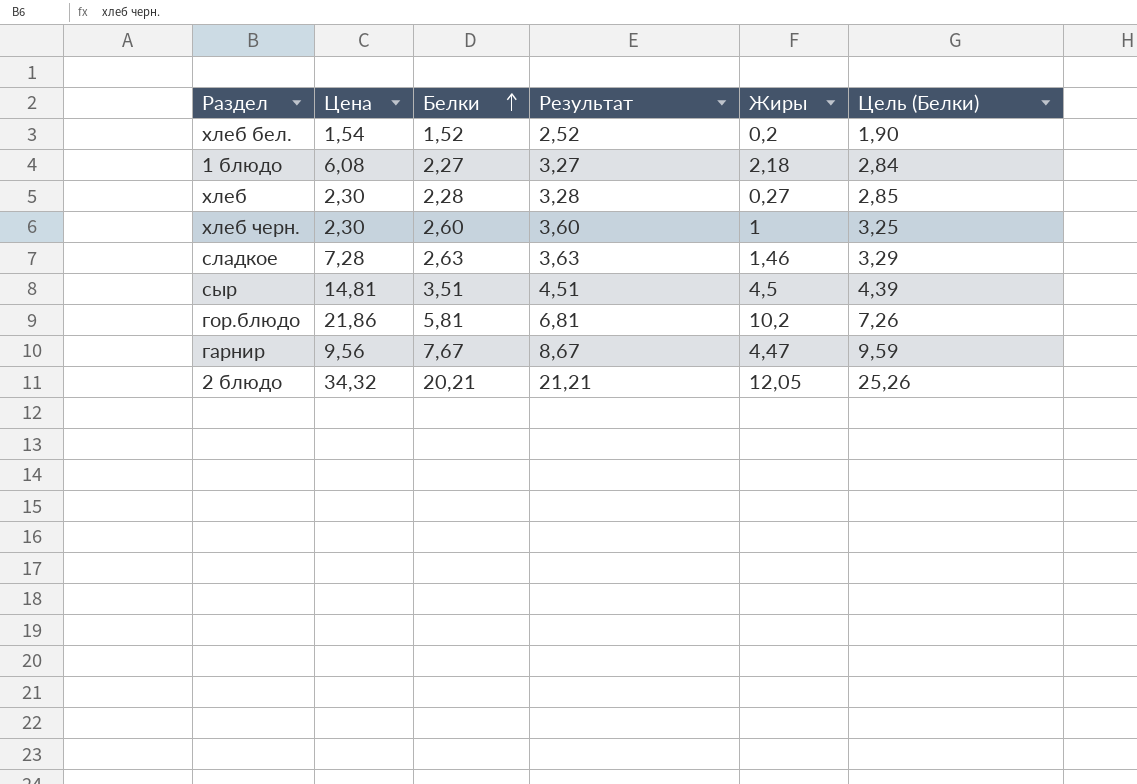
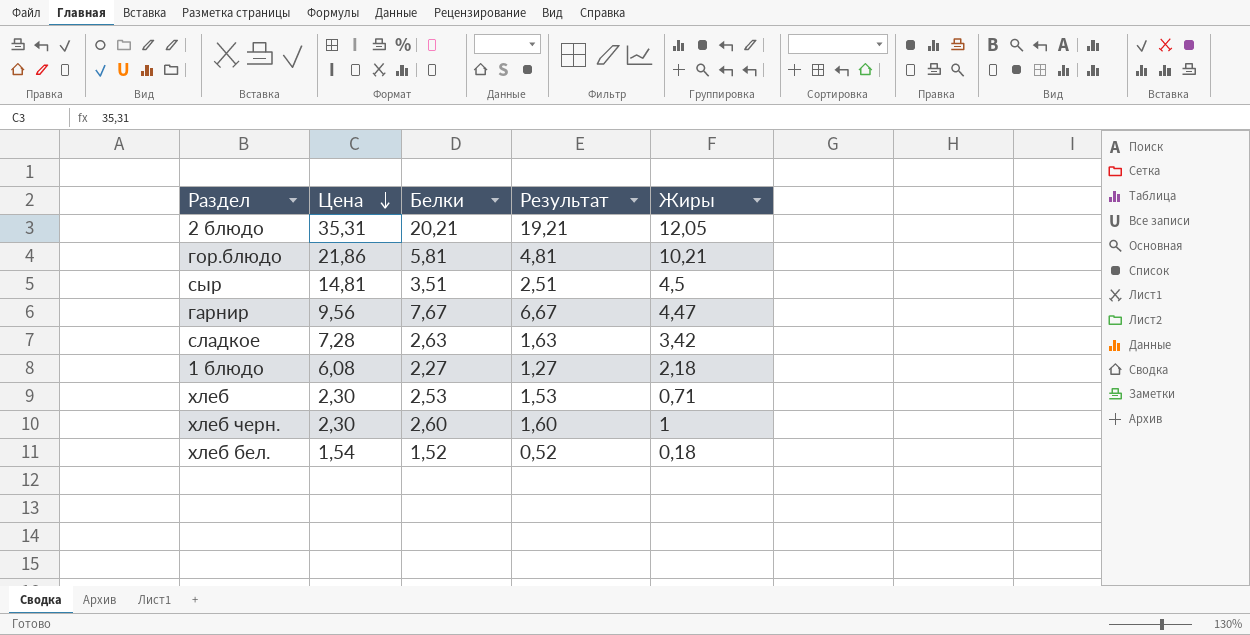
row order: Белки ascending -> Цена descending
column Цель (Белки) | formula: [Белки] * 1,25 -> none
column Результат | formula: [Белки] + 1 -> [Белки] - 1
2 блюдо | Цена: 34,32 -> 35,31
гор.блюдо | Жиры: 10,2 -> 10,21
сладкое | Жиры: 1,46 -> 3,42
хлеб | Белки: 2,28 -> 2,53
хлеб | Жиры: 0,27 -> 0,71
хлеб бел. | Жиры: 0,2 -> 0,18

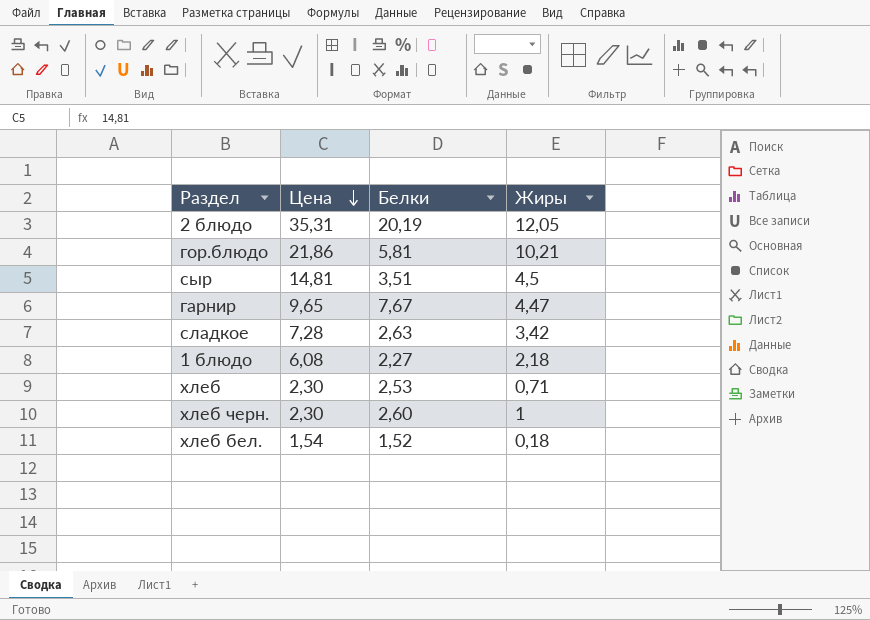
column Результат | formula: [Белки] - 1 -> none
2 блюдо | Белки: 20,21 -> 20,19
гарнир | Цена: 9,56 -> 9,65

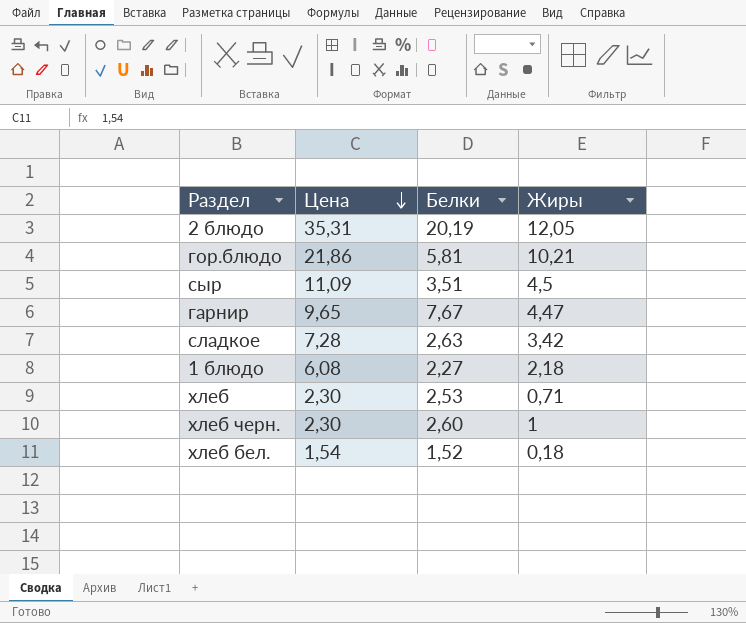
сыр | Цена: 14,81 -> 11,09

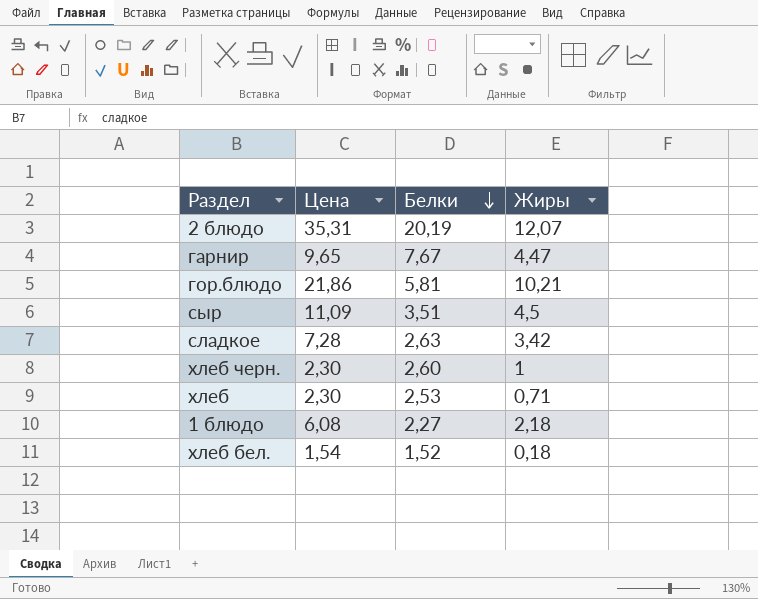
row order: Цена descending -> Белки descending
2 блюдо | Жиры: 12,05 -> 12,07

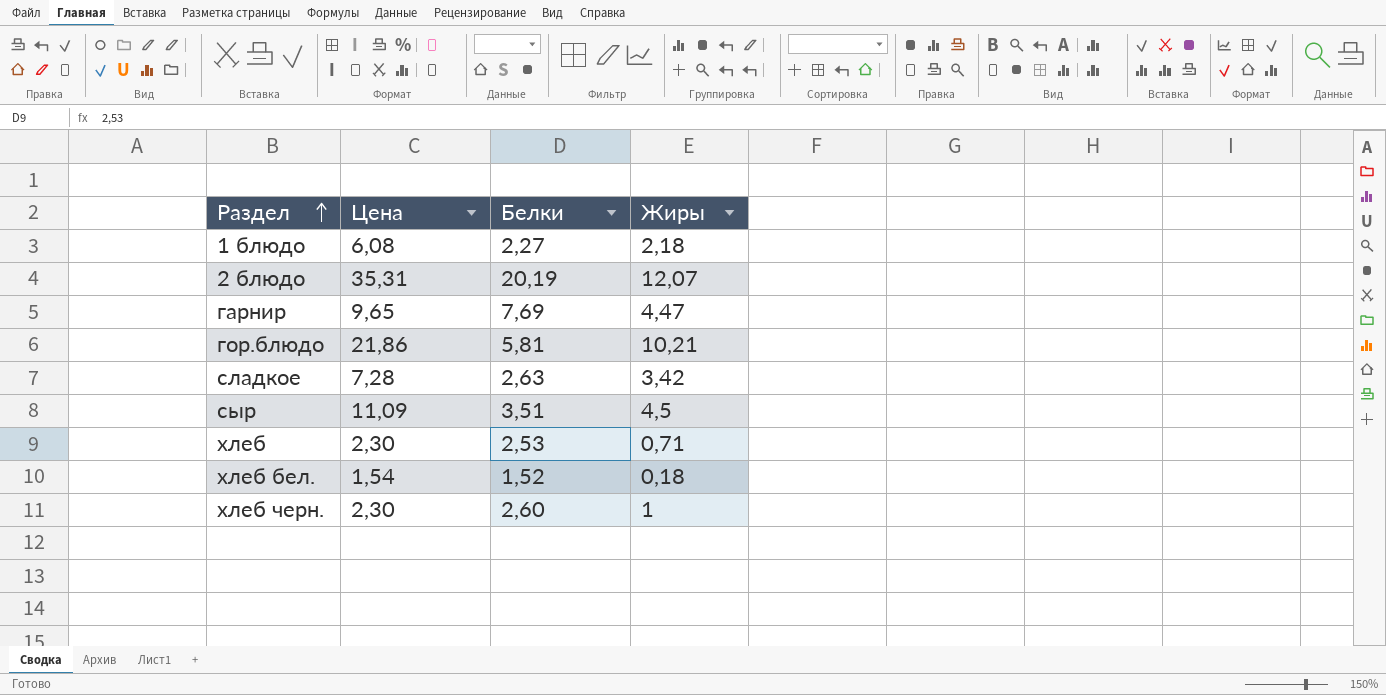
row order: Белки descending -> Раздел ascending
гарнир | Белки: 7,67 -> 7,69

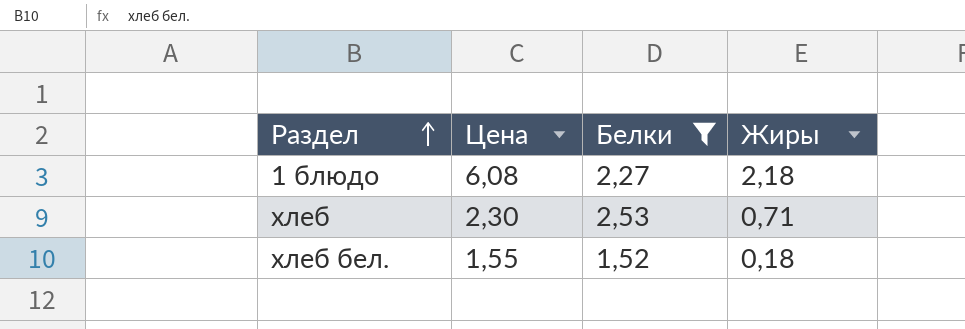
filter: none -> Белки <= 2,53
хлеб бел. | Цена: 1,54 -> 1,55

